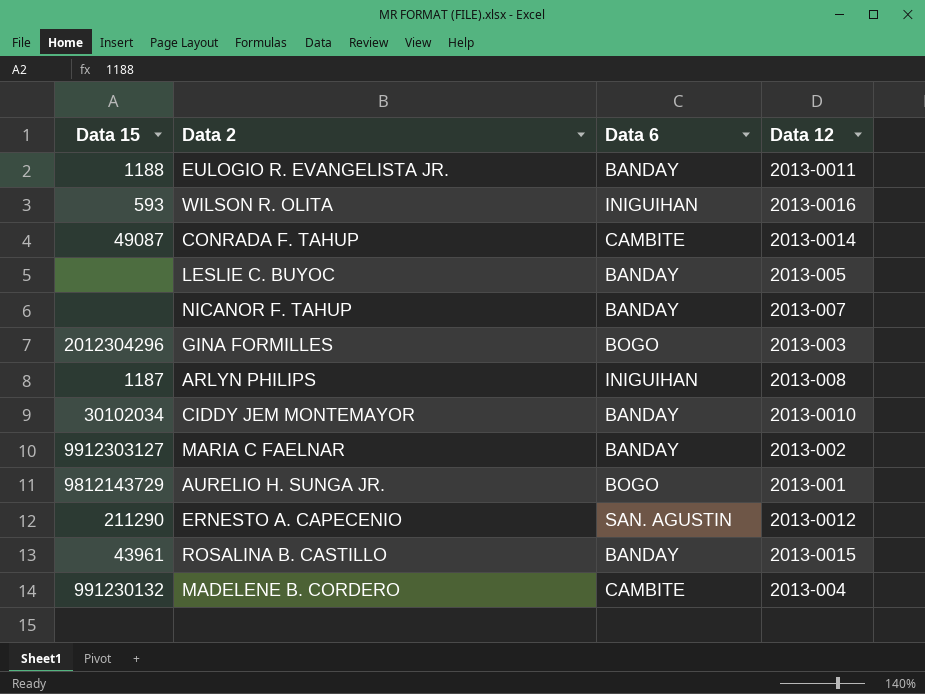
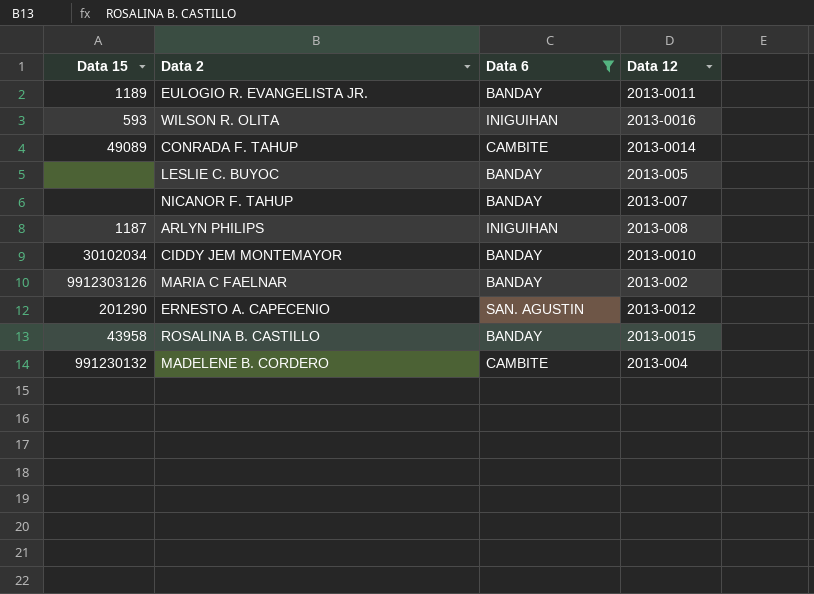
filter: none -> Data 6 != BOGO
EULOGIO R. EVANGELISTA JR. | Data 15: 1188 -> 1189
CONRADA F. TAHUP | Data 15: 49087 -> 49089
MARIA C FAELNAR | Data 15: 9912303127 -> 9912303126
ERNESTO A. CAPECENIO | Data 15: 211290 -> 201290
ROSALINA B. CASTILLO | Data 15: 43961 -> 43958

